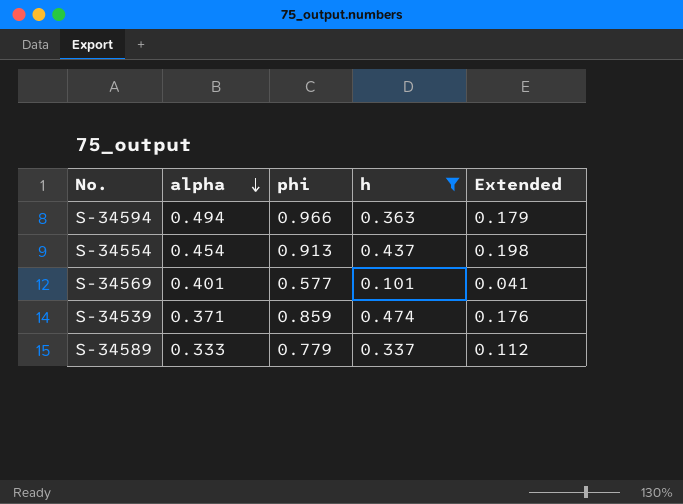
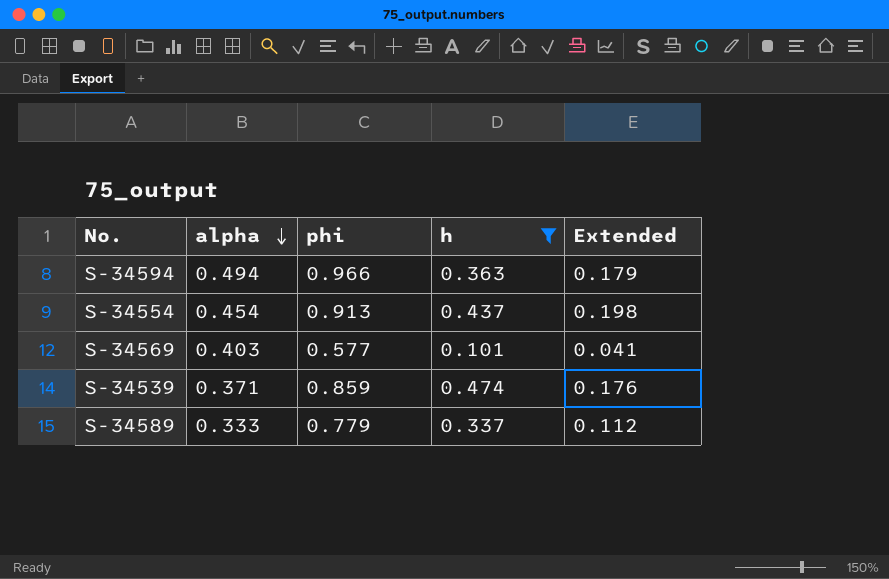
S-34569 | alpha: 0.401 -> 0.403

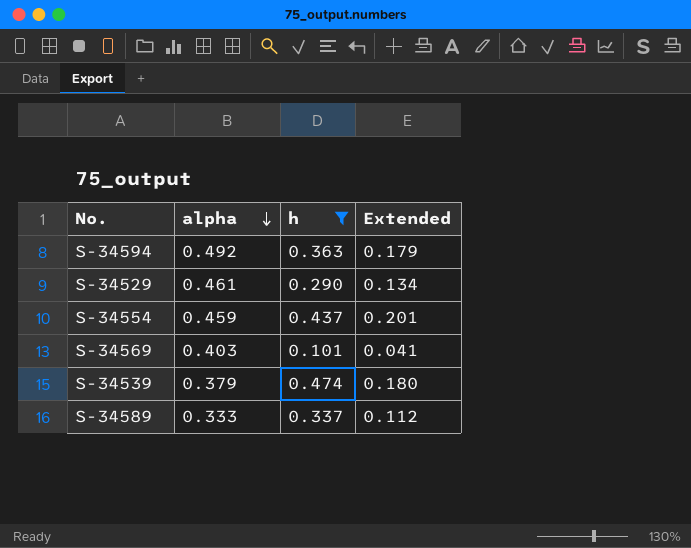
column phi | position: 3 -> none
S-34594 | alpha: 0.494 -> 0.492
row S-34529: none -> 0.461 | 0.290 | 0.134
S-34554 | alpha: 0.454 -> 0.459
S-34554 | Extended: 0.198 -> 0.201
S-34539 | alpha: 0.371 -> 0.379
S-34539 | Extended: 0.176 -> 0.180

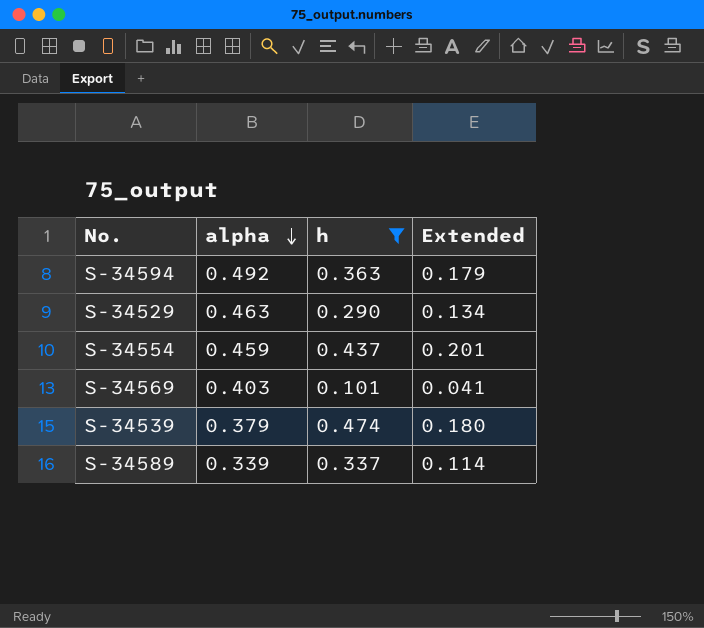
S-34529 | alpha: 0.461 -> 0.463
S-34589 | alpha: 0.333 -> 0.339
S-34589 | Extended: 0.112 -> 0.114

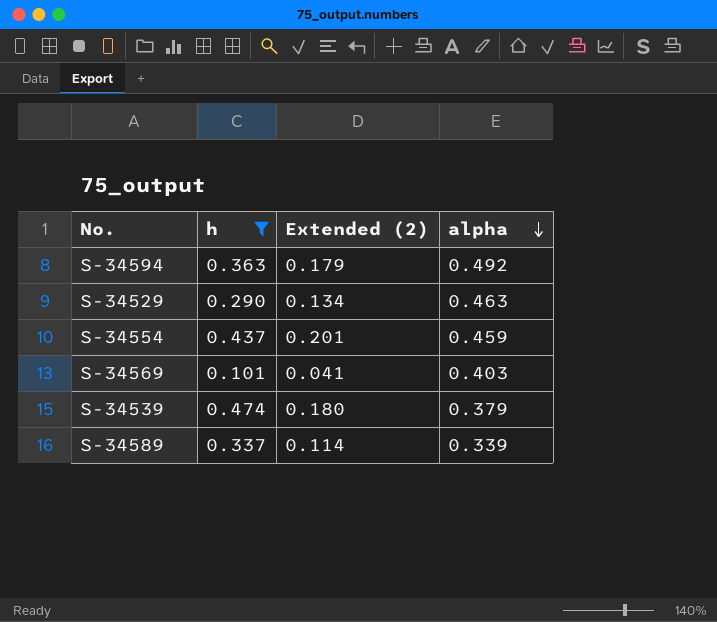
column name: Extended -> Extended (2)
column alpha | position: 2 -> 4

